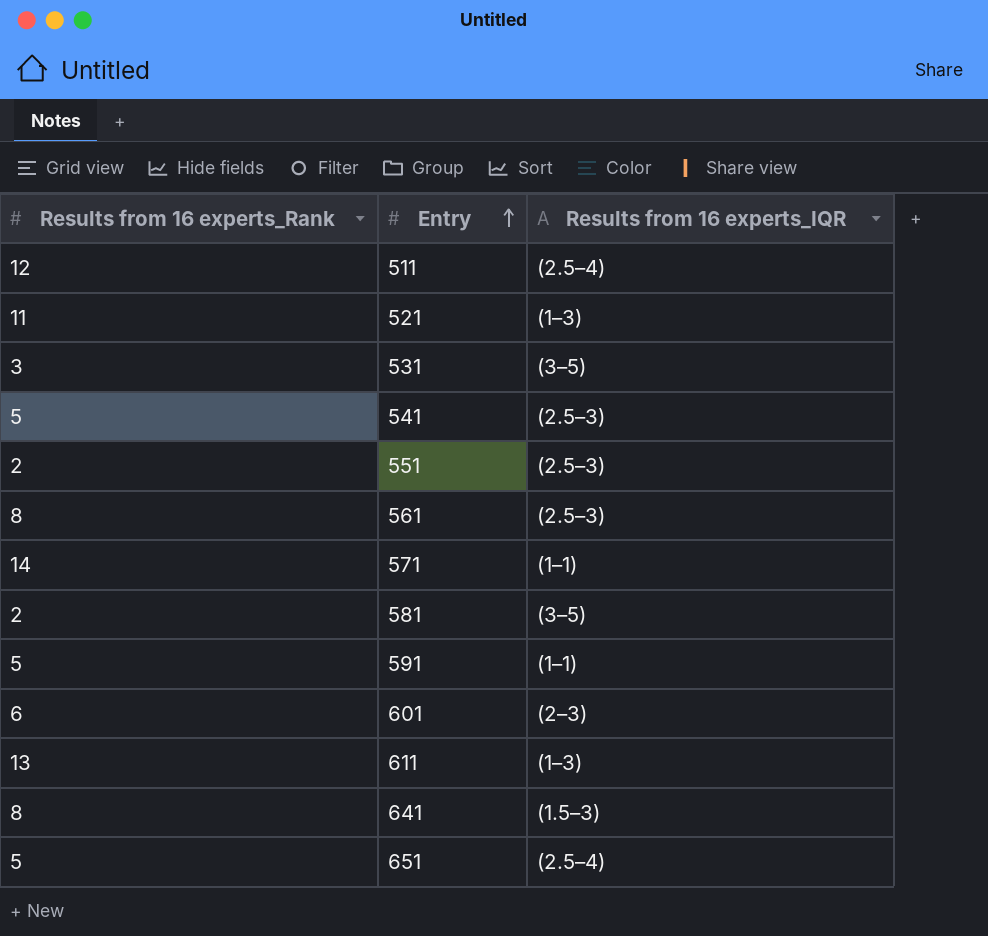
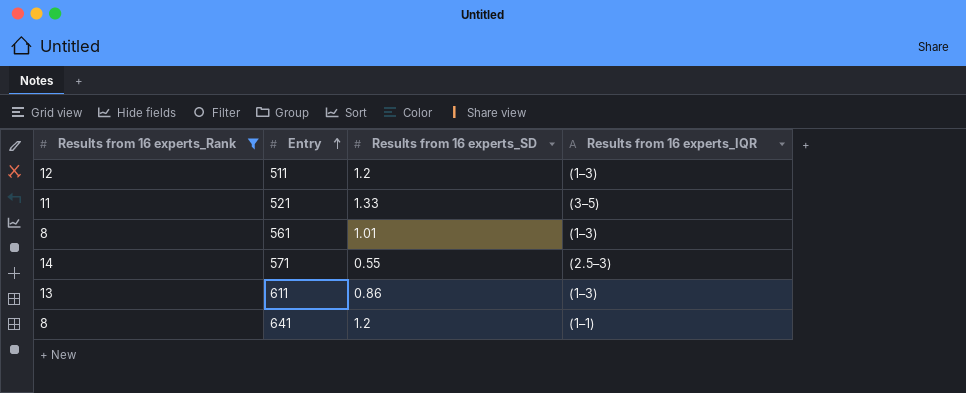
filter: none -> Results from 16 experts_Rank >= 8
column Results from 16 experts_SD | position: none -> 3
511 | Results from 16 experts_IQR: (2.5–4) -> (1–3)
521 | Results from 16 experts_IQR: (1–3) -> (3–5)
561 | Results from 16 experts_IQR: (2.5–3) -> (1–3)
571 | Results from 16 experts_IQR: (1–1) -> (2.5–3)
641 | Results from 16 experts_IQR: (1.5–3) -> (1–1)

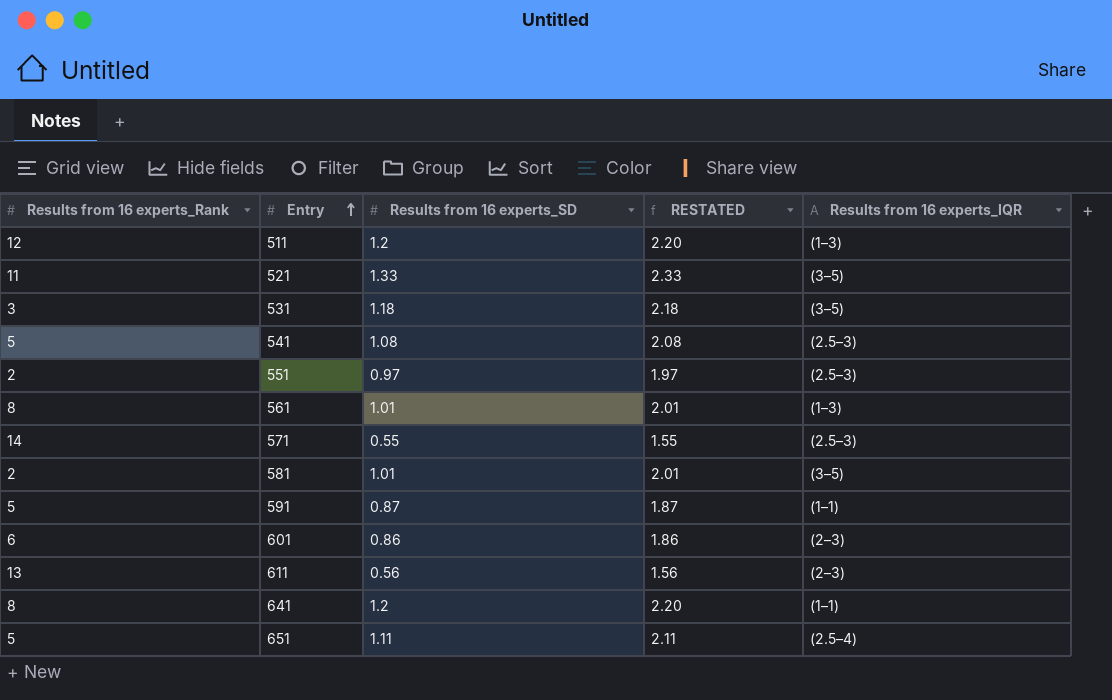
filter: Results from 16 experts_Rank >= 8 -> none
column RESTATED | formula: none -> [Results from 16 experts_SD] + 1
611 | Results from 16 experts_SD: 0.86 -> 0.56
611 | Results from 16 experts_IQR: (1–3) -> (2–3)

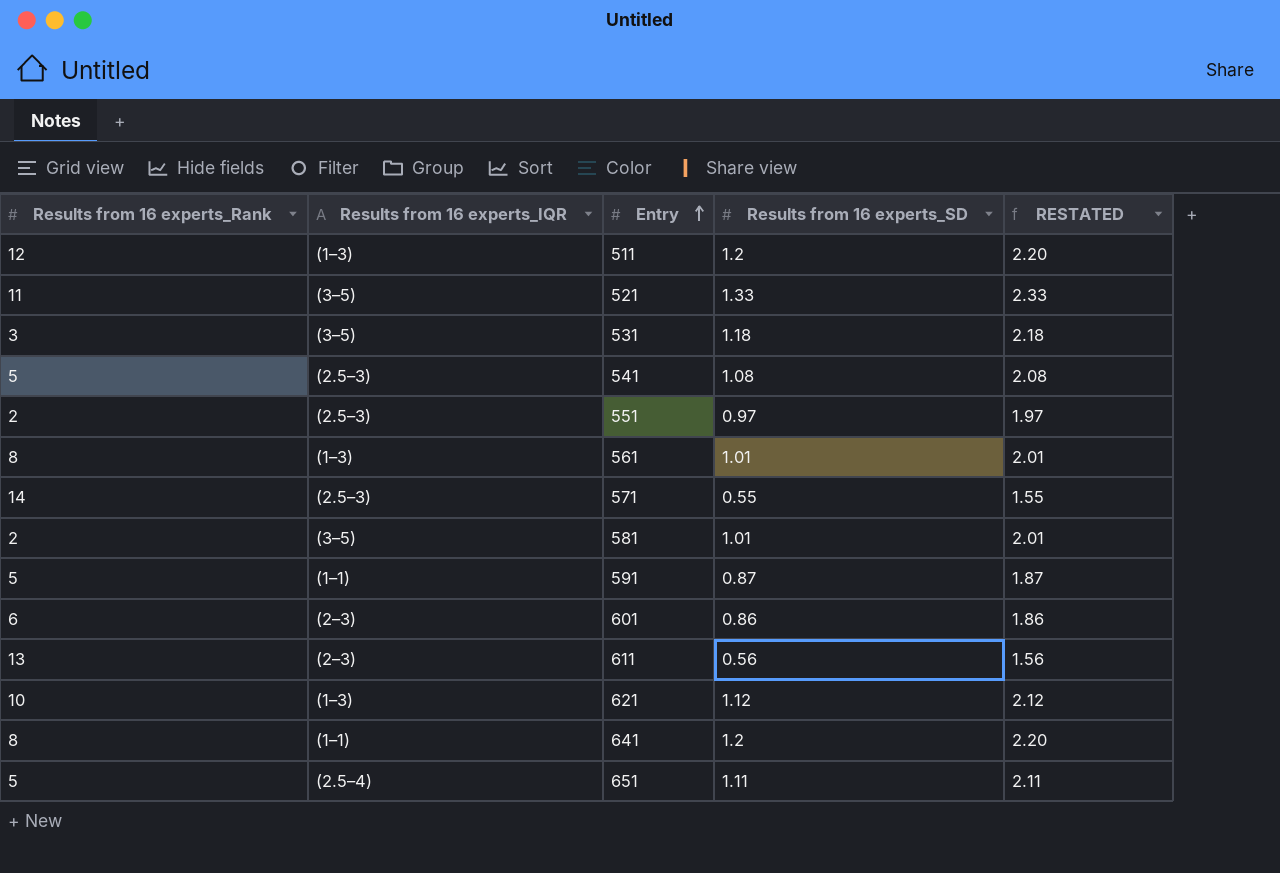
column Results from 16 experts_IQR | position: 5 -> 2
row 621: none -> 10 | (1–3) | 1.12 | 2.12

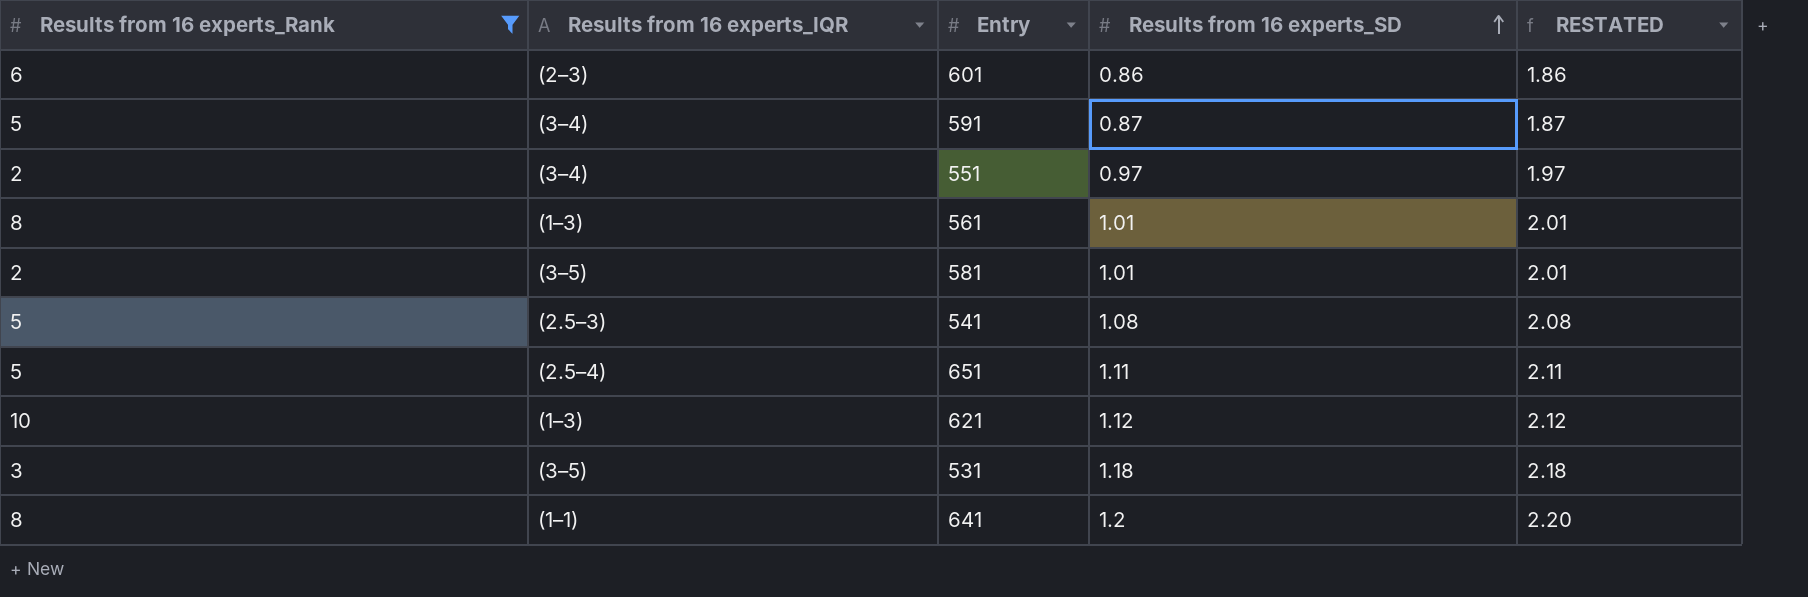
filter: none -> Results from 16 experts_Rank <= 10
row order: Entry ascending -> Results from 16 experts_SD ascending
591 | Results from 16 experts_IQR: (1–1) -> (3–4)
551 | Results from 16 experts_IQR: (2.5–3) -> (3–4)

